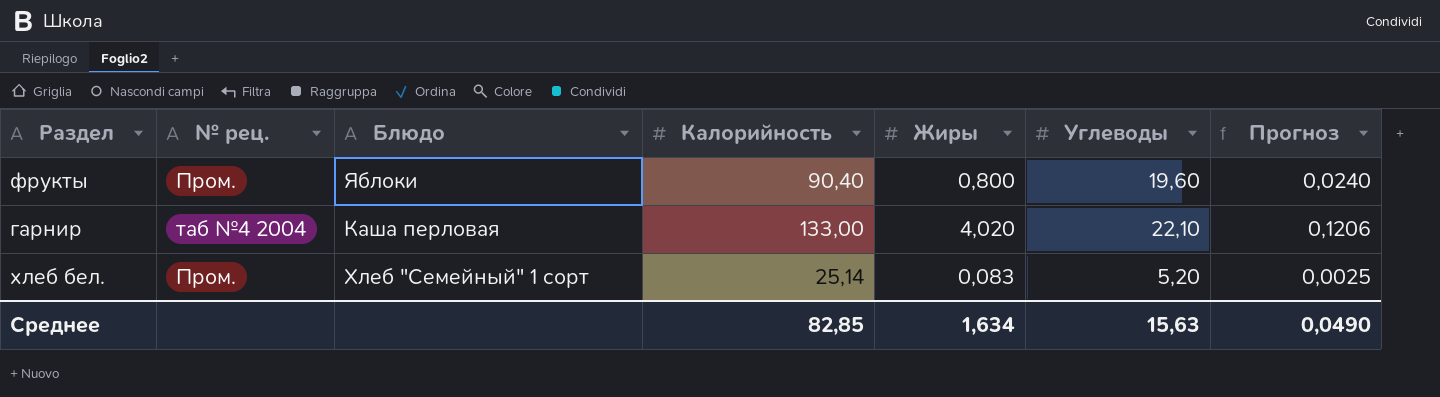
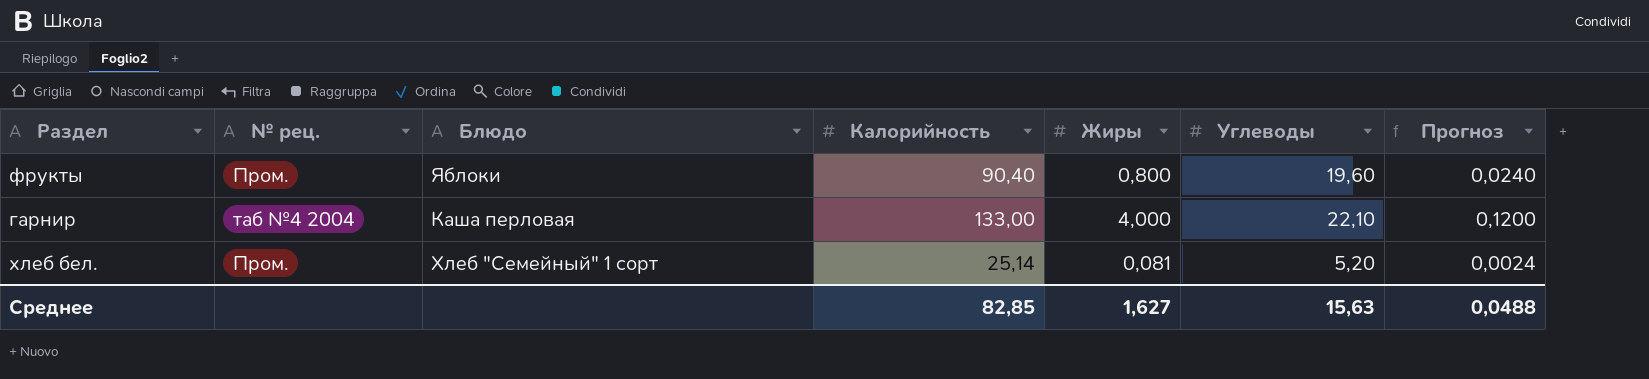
гарнир | Жиры: 4,020 -> 4,000
гарнир | Прогноз: 0,1206 -> 0,1200
хлеб бел. | Жиры: 0,083 -> 0,081
хлеб бел. | Прогноз: 0,0025 -> 0,0024
Среднее | Жиры: 1,634 -> 1,627
Среднее | Прогноз: 0,0490 -> 0,0488

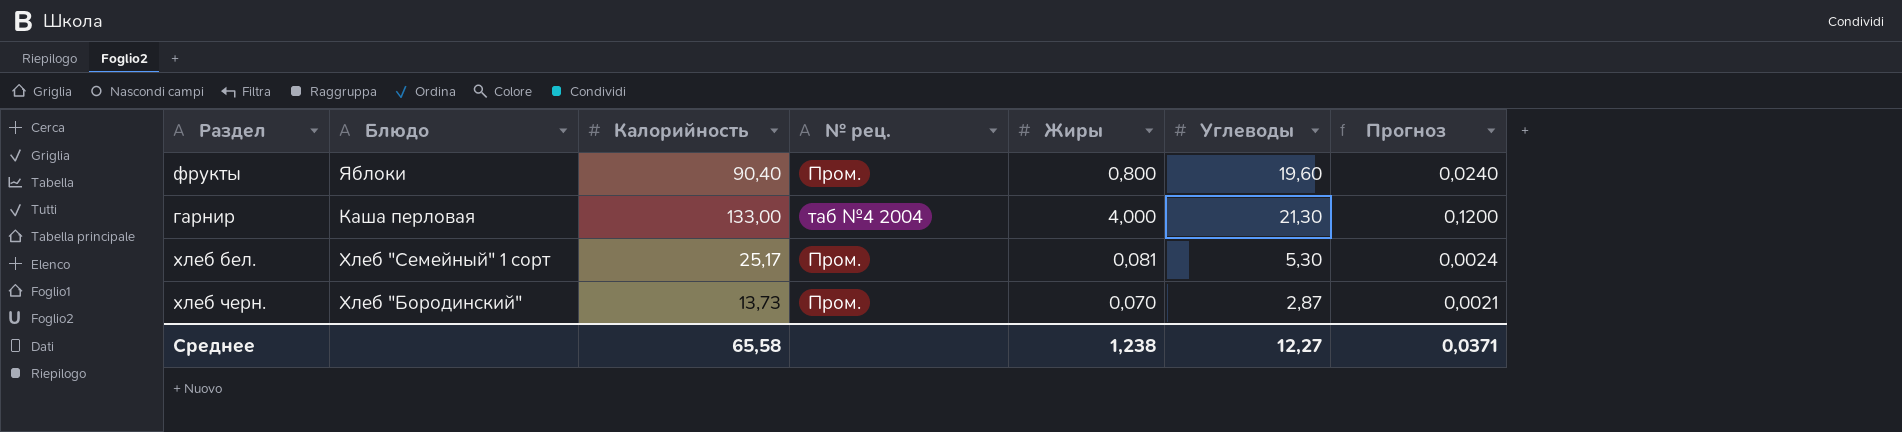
column № рец. | position: 2 -> 4
гарнир | Углеводы: 22,10 -> 21,30
хлеб бел. | Калорийность: 25,14 -> 25,17
хлеб бел. | Углеводы: 5,20 -> 5,30
row хлеб черн.: none -> Хлеб "Бородинский" | 13,73 | Пром. | 0,070 | 2,87 | 0,0021
Среднее | Калорийность: 82,85 -> 65,58
Среднее | Жиры: 1,627 -> 1,238
Среднее | Углеводы: 15,63 -> 12,27
Среднее | Прогноз: 0,0488 -> 0,0371

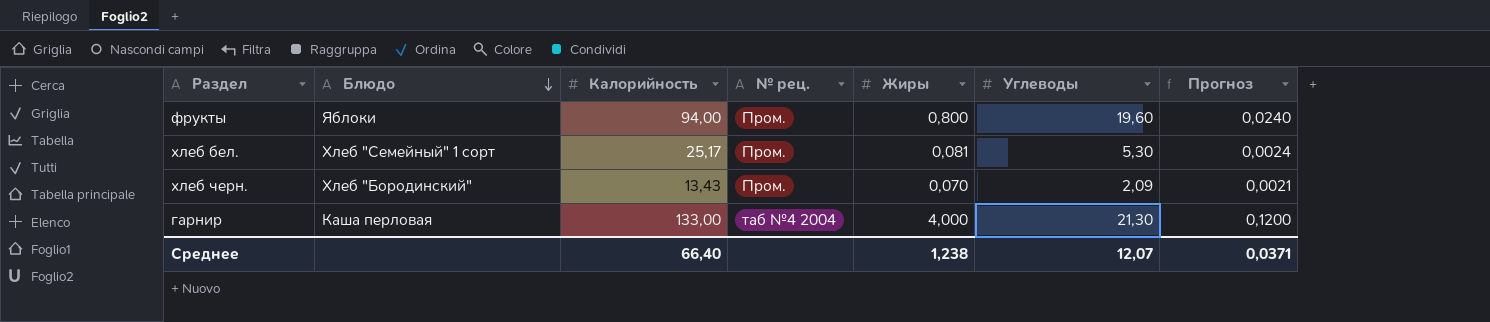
row order: none -> Блюдо descending
фрукты | Калорийность: 90,40 -> 94,00
хлеб черн. | Калорийность: 13,73 -> 13,43
хлеб черн. | Углеводы: 2,87 -> 2,09
Среднее | Калорийность: 65,58 -> 66,40
Среднее | Углеводы: 12,27 -> 12,07

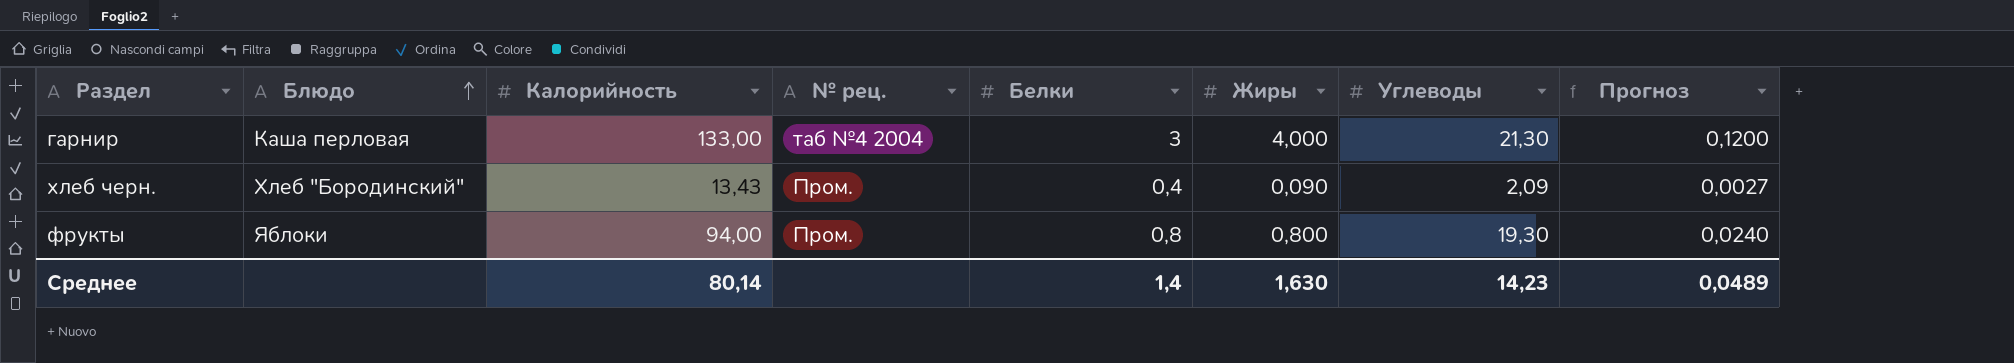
row order: Блюдо descending -> Блюдо ascending
column Белки | position: none -> 5
row хлеб бел.: Хлеб "Семейный" 1 сорт | 25,17 | Пром. | 0,081 | 5,30 | 0,0024 -> none
хлеб черн. | Жиры: 0,070 -> 0,090
хлеб черн. | Прогноз: 0,0021 -> 0,0027
фрукты | Углеводы: 19,60 -> 19,30
Среднее | Калорийность: 66,40 -> 80,14
Среднее | Жиры: 1,238 -> 1,630
Среднее | Углеводы: 12,07 -> 14,23
Среднее | Прогноз: 0,0371 -> 0,0489

